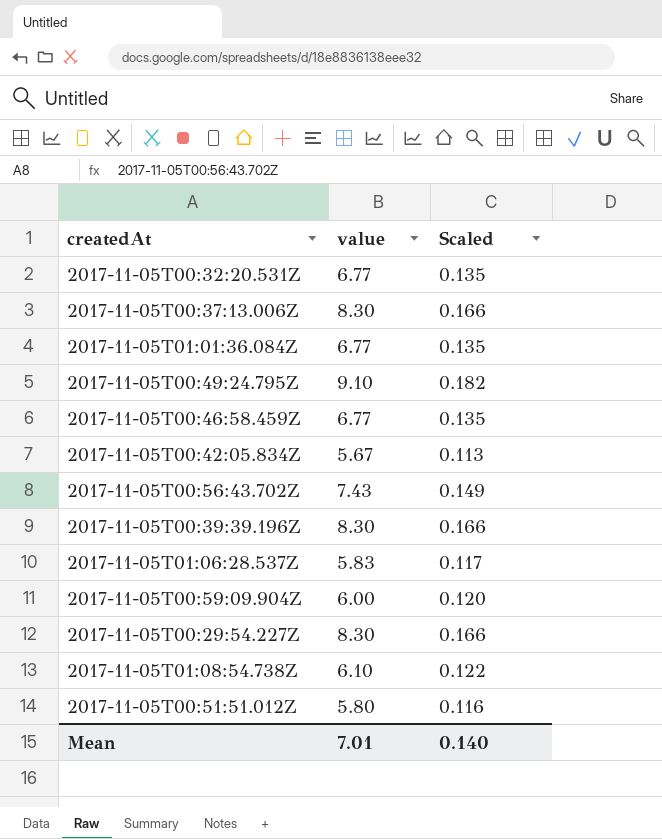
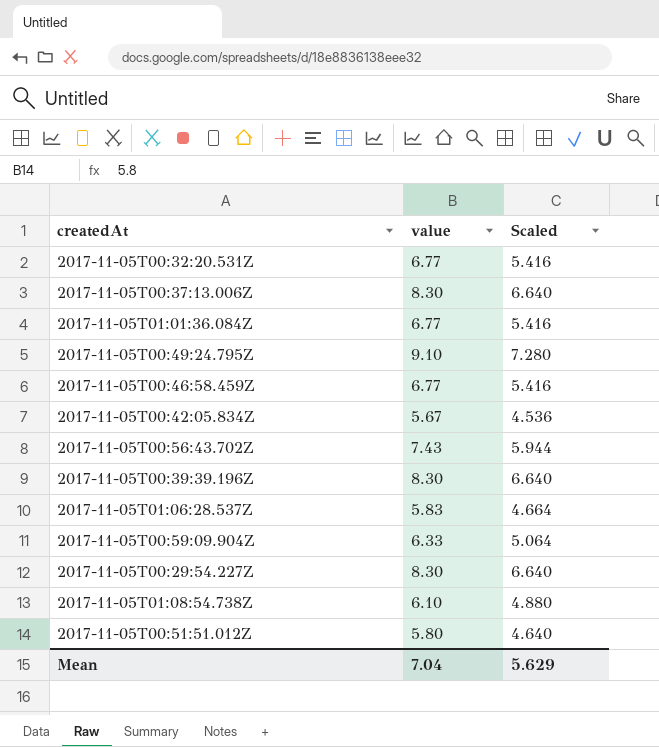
column Scaled | formula: [value] * 0.02 -> [value] * 0.8
2017-11-05T00:59:09.904Z | value: 6.00 -> 6.33
Mean | value: 7.01 -> 7.04
Mean | Scaled: 0.140 -> 5.629

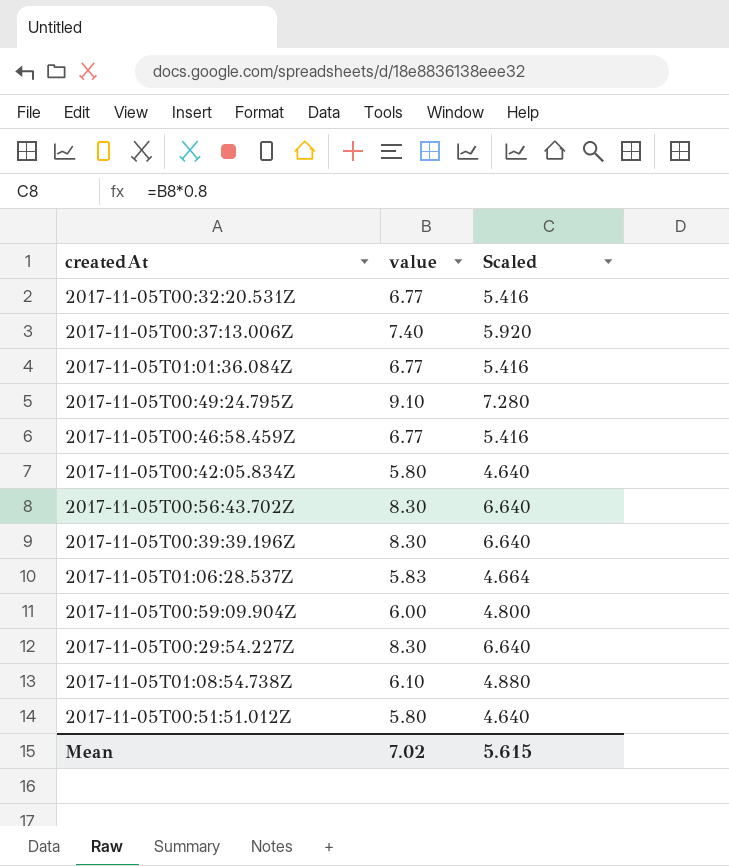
2017-11-05T00:37:13.006Z | value: 8.30 -> 7.40
2017-11-05T00:37:13.006Z | Scaled: 6.640 -> 5.920
2017-11-05T00:42:05.834Z | value: 5.67 -> 5.80
2017-11-05T00:42:05.834Z | Scaled: 4.536 -> 4.640
2017-11-05T00:56:43.702Z | value: 7.43 -> 8.30
2017-11-05T00:56:43.702Z | Scaled: 5.944 -> 6.640
2017-11-05T00:59:09.904Z | value: 6.33 -> 6.00
2017-11-05T00:59:09.904Z | Scaled: 5.064 -> 4.800
Mean | value: 7.04 -> 7.02
Mean | Scaled: 5.629 -> 5.615

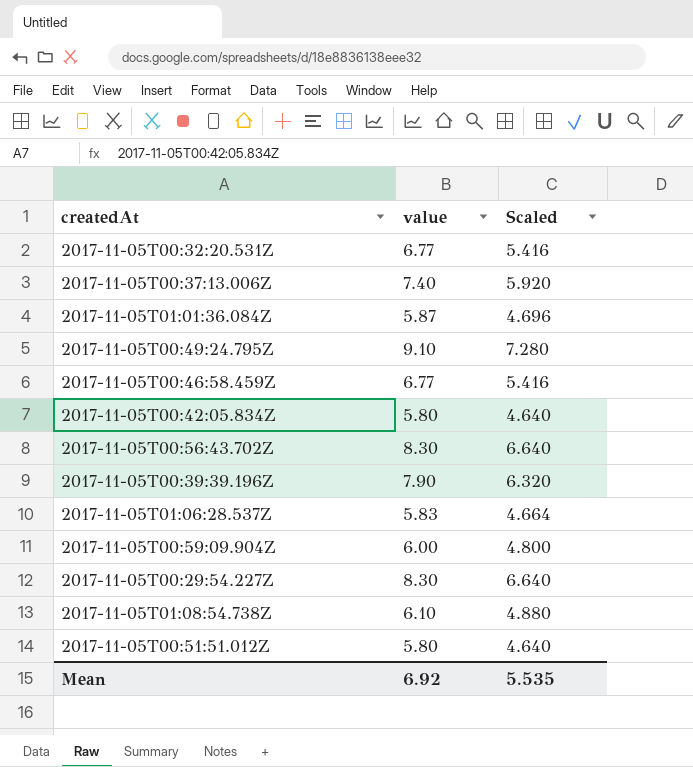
2017-11-05T01:01:36.084Z | value: 6.77 -> 5.87
2017-11-05T01:01:36.084Z | Scaled: 5.416 -> 4.696
2017-11-05T00:39:39.196Z | value: 8.30 -> 7.90
2017-11-05T00:39:39.196Z | Scaled: 6.640 -> 6.320
Mean | value: 7.02 -> 6.92
Mean | Scaled: 5.615 -> 5.535

